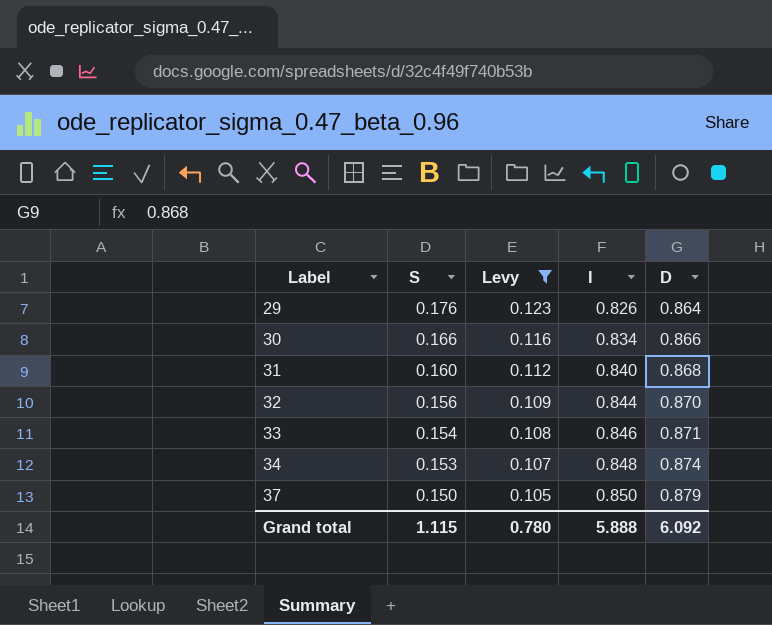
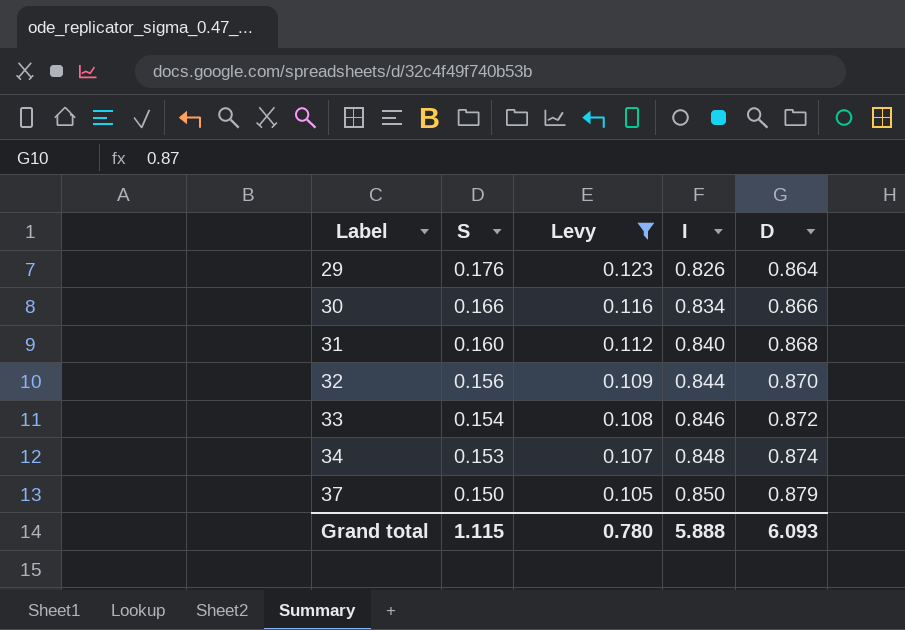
33 | D: 0.871 -> 0.872
Grand total | D: 6.092 -> 6.093

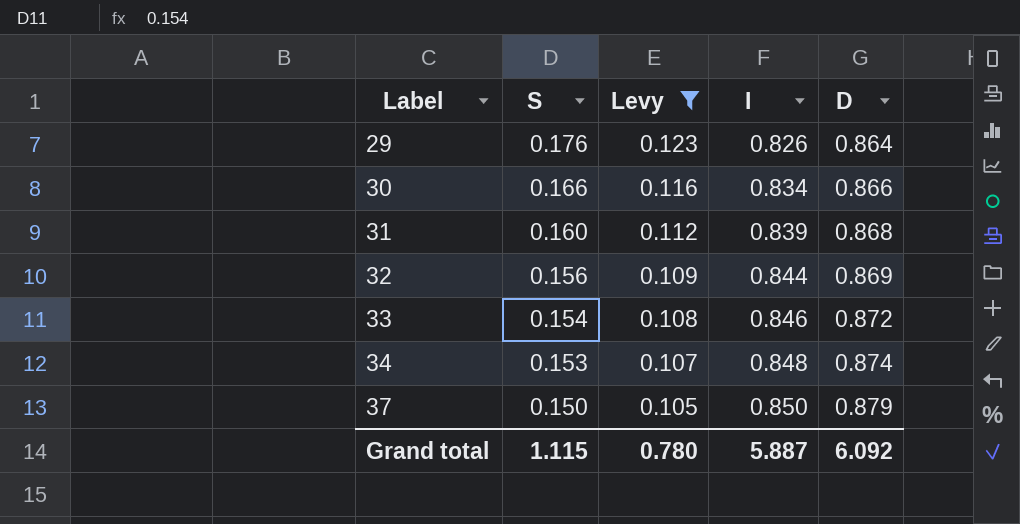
31 | I: 0.840 -> 0.839
32 | D: 0.870 -> 0.869
Grand total | I: 5.888 -> 5.887
Grand total | D: 6.093 -> 6.092

